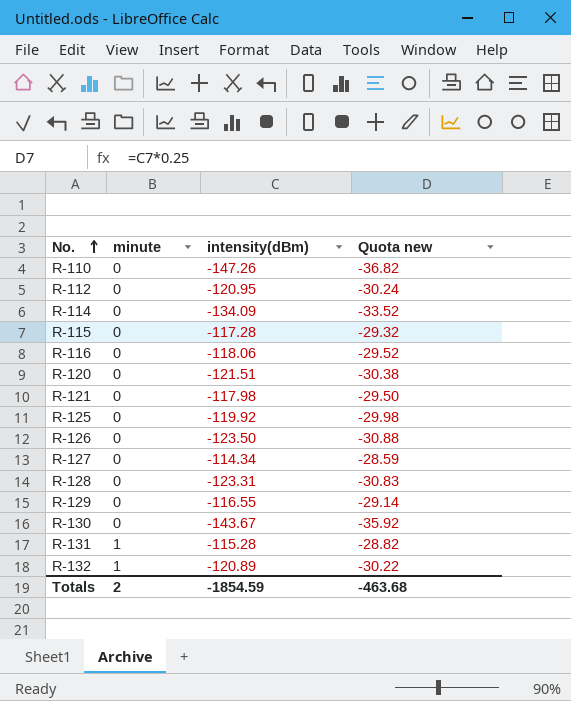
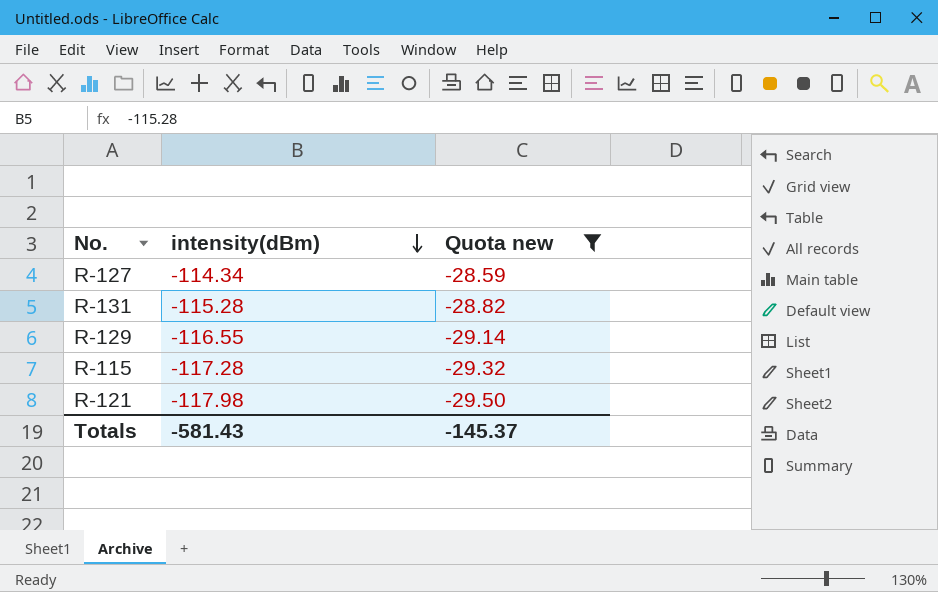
filter: none -> Quota new >= -29.50
row order: No. ascending -> intensity(dBm) descending
column minute | position: 2 -> none
Totals | intensity(dBm): -1854.59 -> -581.43
Totals | Quota new: -463.68 -> -145.37

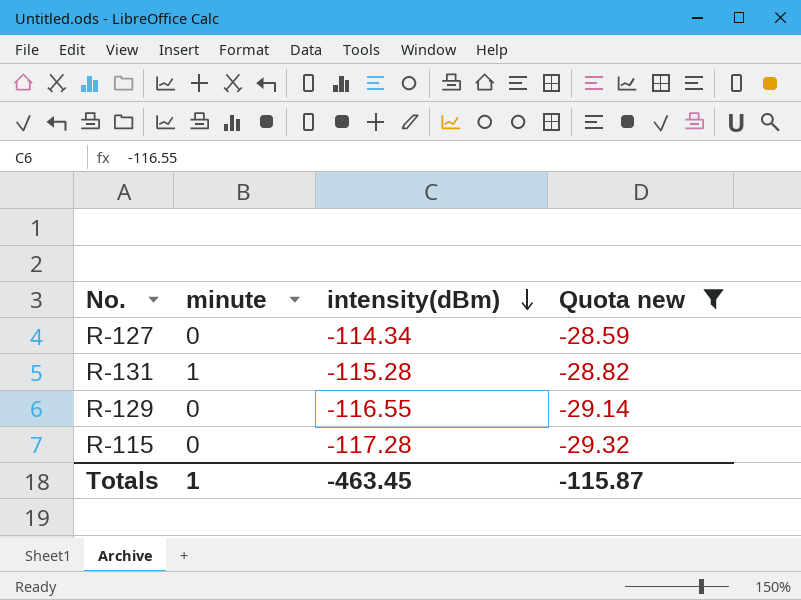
column minute | position: none -> 2
row R-121: -117.98 | -29.50 -> none
Totals | intensity(dBm): -581.43 -> -463.45
Totals | Quota new: -145.37 -> -115.87

